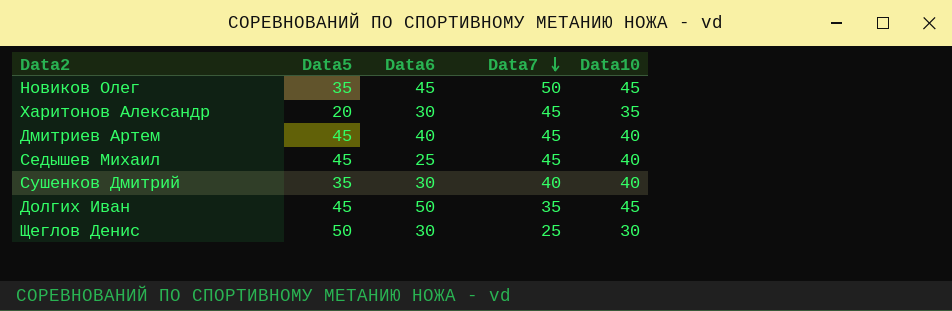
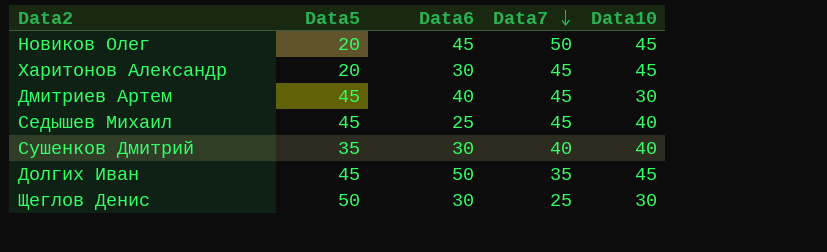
Новиков Олег | Data5: 35 -> 20
Харитонов Александр | Data10: 35 -> 45
Дмитриев Артем | Data10: 40 -> 30

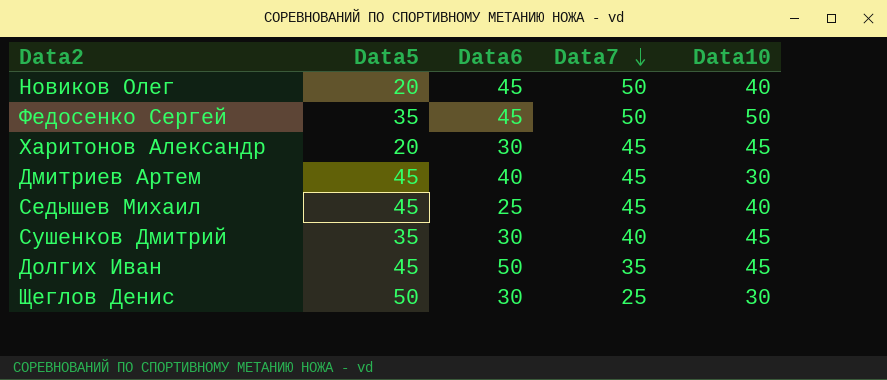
Новиков Олег | Data10: 45 -> 40
row Федосенко Сергей: none -> 35 | 45 | 50 | 50
Сушенков Дмитрий | Data10: 40 -> 45

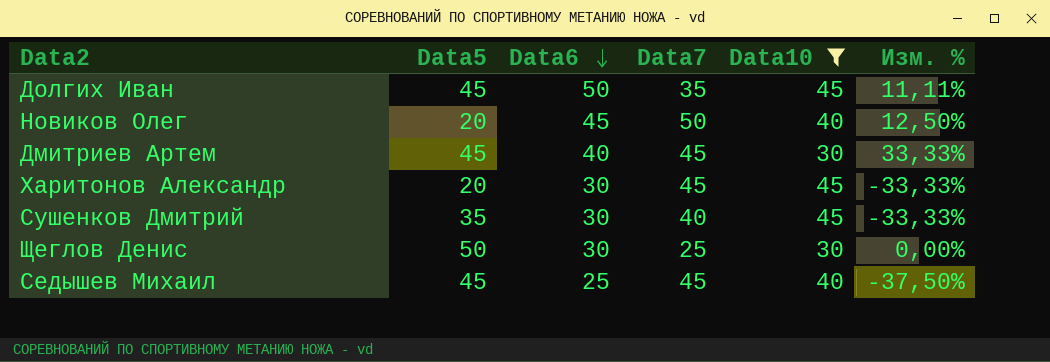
filter: none -> Data10 != 50
row order: Data7 descending -> Data6 descending
column Изм. % | formula: none -> ([Data6] - [Data10]) / [Data10]

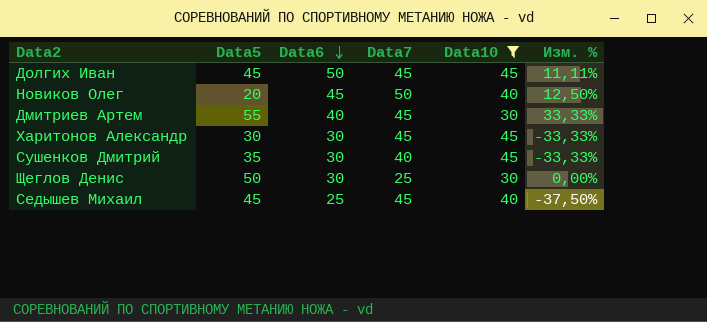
Долгих Иван | Data7: 35 -> 45
Дмитриев Артем | Data5: 45 -> 55
Харитонов Александр | Data5: 20 -> 30

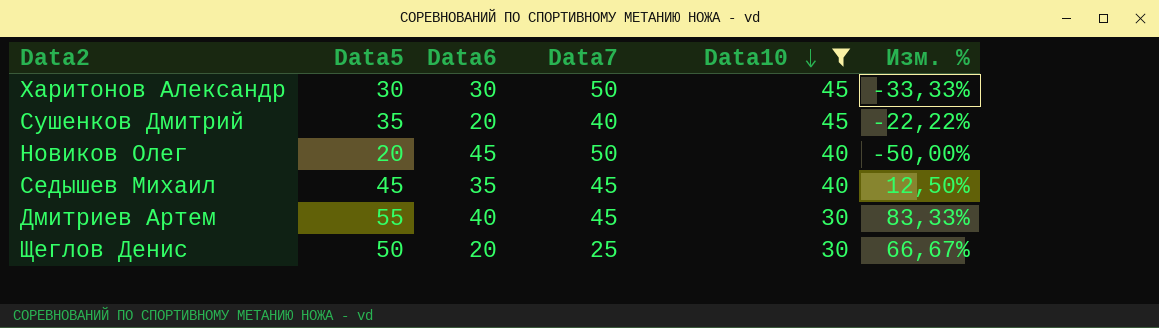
row order: Data6 descending -> Data10 descending
column Изм. % | formula: ([Data6] - [Data10]) / [Data10] -> ([Data5] - [Data10]) / [Data10]
row Долгих Иван: 45 | 50 | 45 | 45 | 11,11% -> none
Харитонов Александр | Data7: 45 -> 50
Сушенков Дмитрий | Data6: 30 -> 20
Седышев Михаил | Data6: 25 -> 35
Щеглов Денис | Data6: 30 -> 20

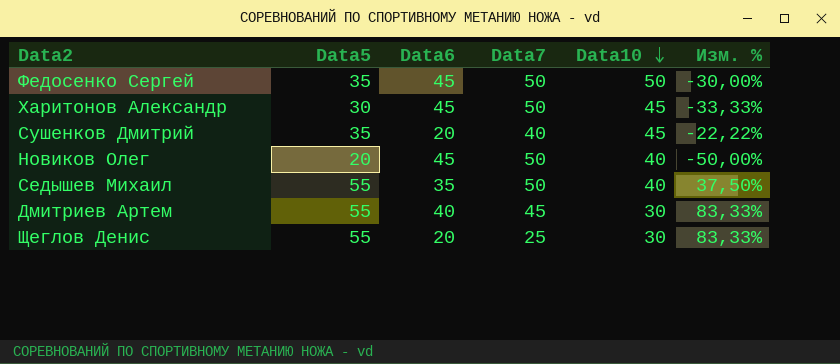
filter: Data10 != 50 -> none
Харитонов Александр | Data6: 30 -> 45
Седышев Михаил | Data5: 45 -> 55
Седышев Михаил | Data7: 45 -> 50
Седышев Михаил | Изм. %: 12,50% -> 37,50%
Щеглов Денис | Data5: 50 -> 55
Щеглов Денис | Изм. %: 66,67% -> 83,33%

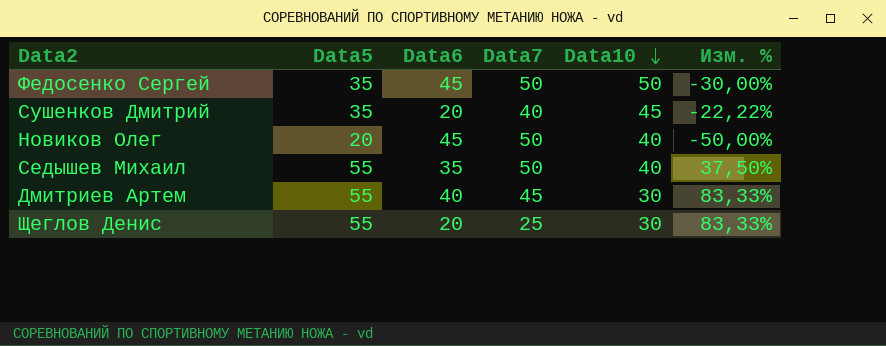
row Харитонов Александр: 30 | 45 | 50 | 45 | -33,33% -> none

